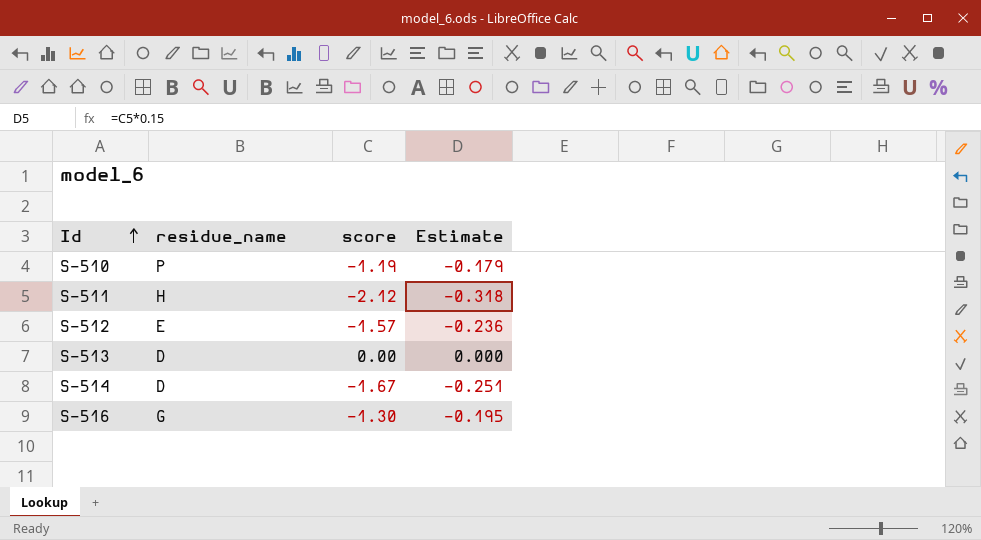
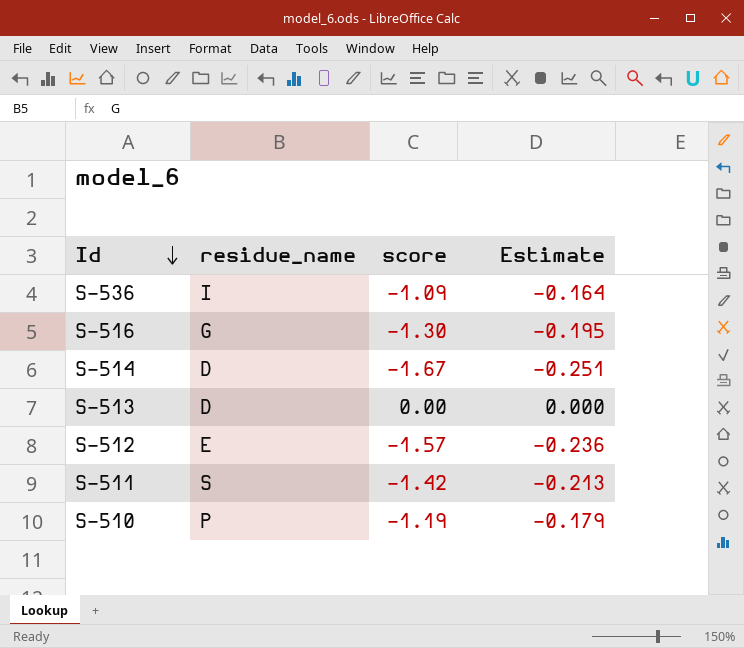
row order: Id ascending -> Id descending
row S-536: none -> I | -1.09 | -0.164
S-511 | residue_name: H -> S
S-511 | score: -2.12 -> -1.42
S-511 | Estimate: -0.318 -> -0.213

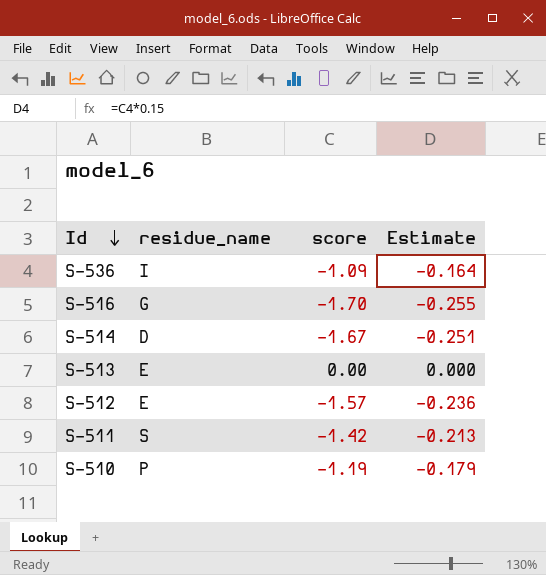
S-516 | score: -1.30 -> -1.70
S-516 | Estimate: -0.195 -> -0.255
S-513 | residue_name: D -> E

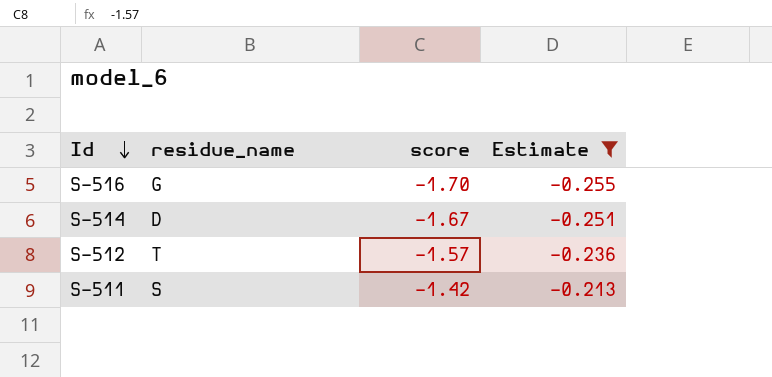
filter: none -> Estimate <= -0.213
S-512 | residue_name: E -> T

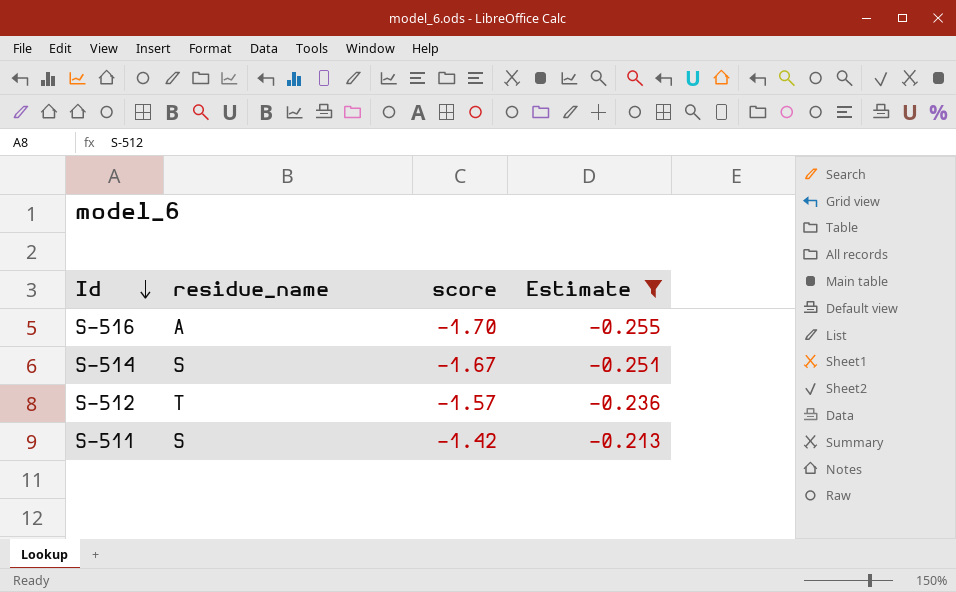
S-516 | residue_name: G -> A
S-514 | residue_name: D -> S

